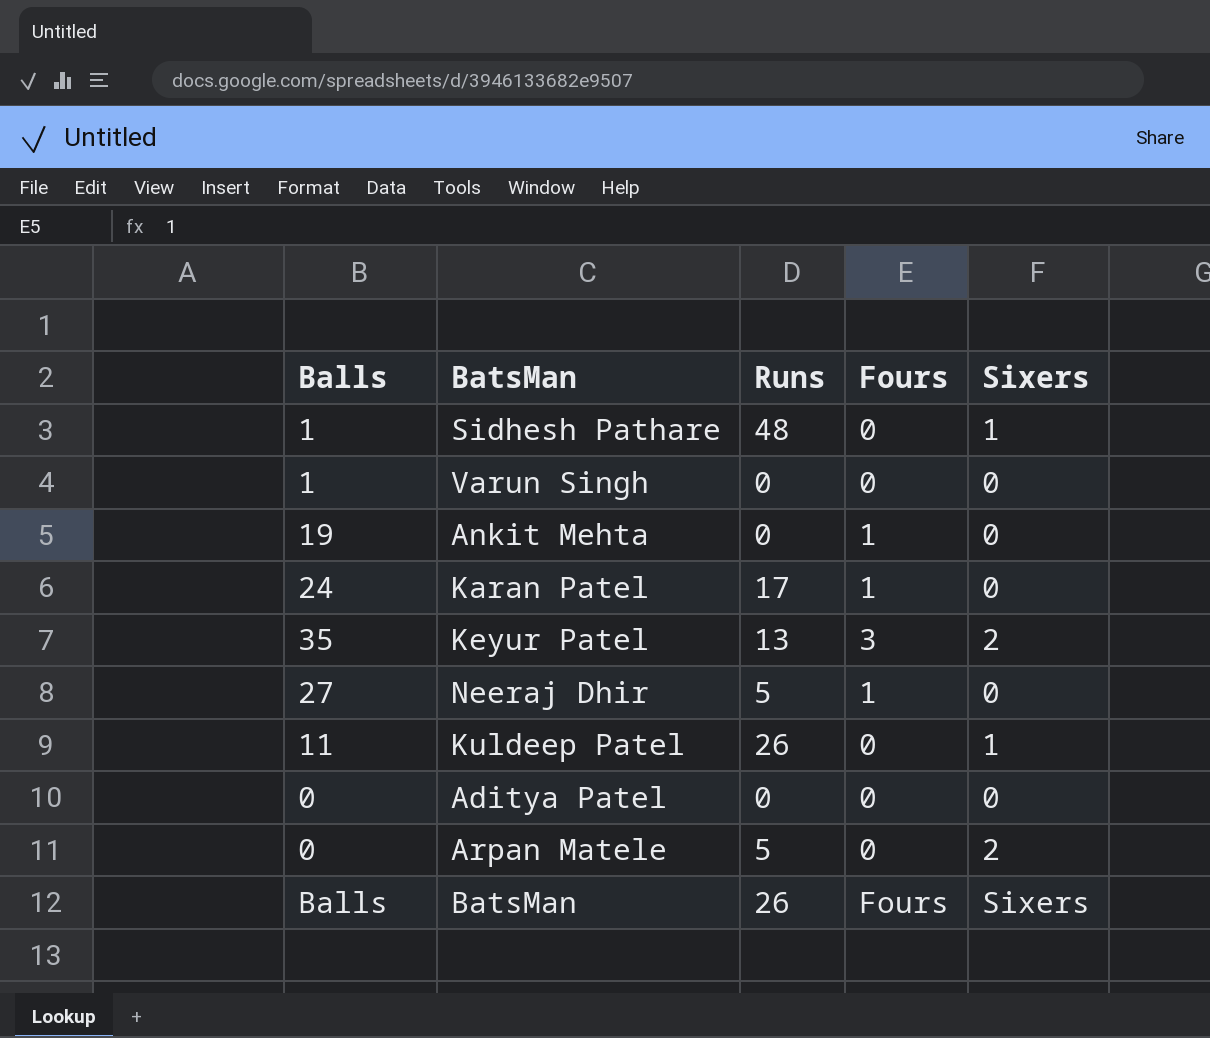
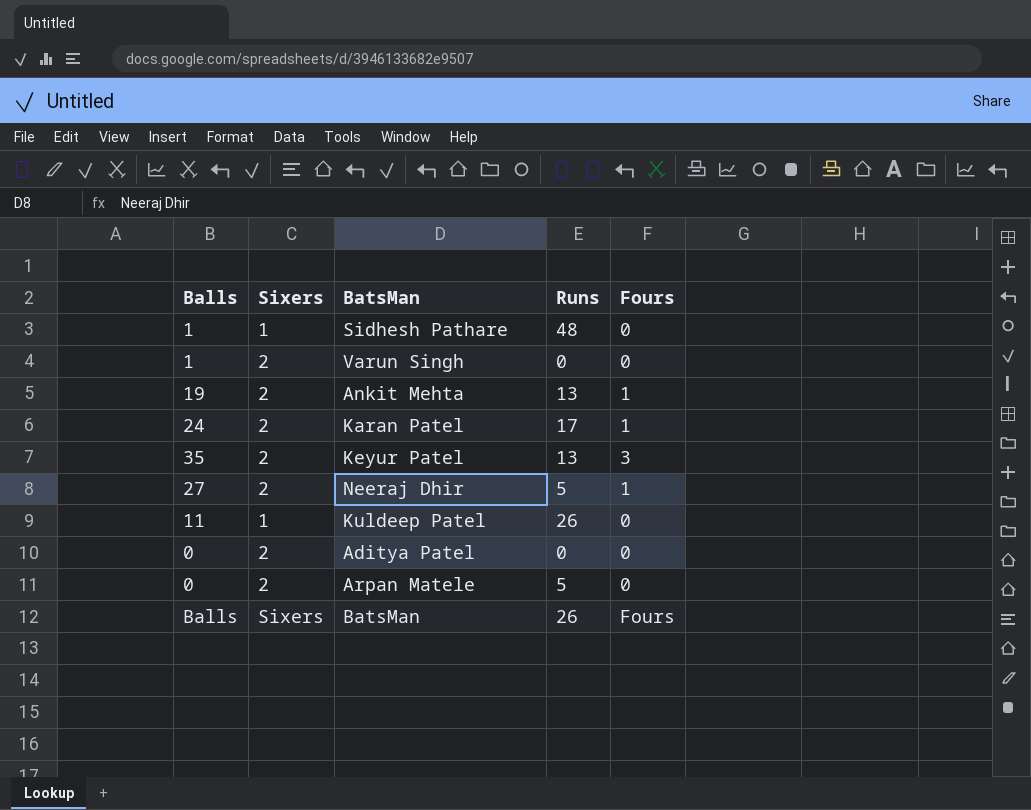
column Sixers | position: 5 -> 2
Varun Singh | Sixers: 0 -> 2
Ankit Mehta | Sixers: 0 -> 2
Ankit Mehta | Runs: 0 -> 13
Karan Patel | Sixers: 0 -> 2
Neeraj Dhir | Sixers: 0 -> 2
Aditya Patel | Sixers: 0 -> 2

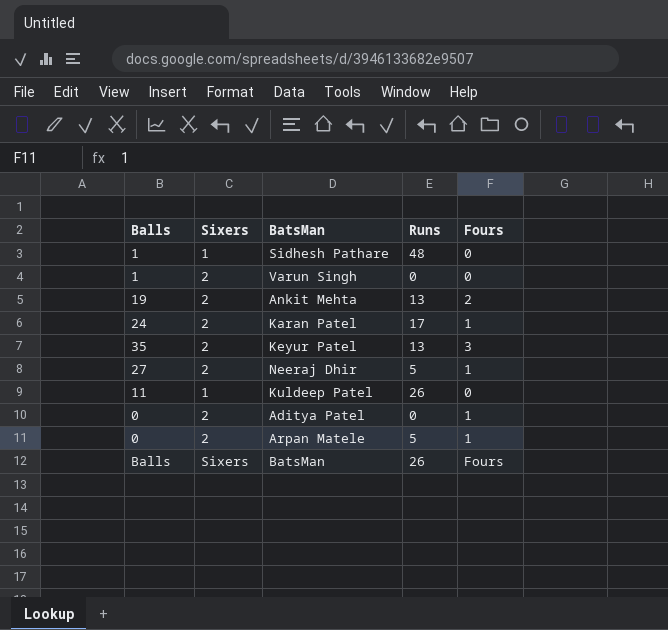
Ankit Mehta | Fours: 1 -> 2
Aditya Patel | Fours: 0 -> 1
Arpan Matele | Fours: 0 -> 1

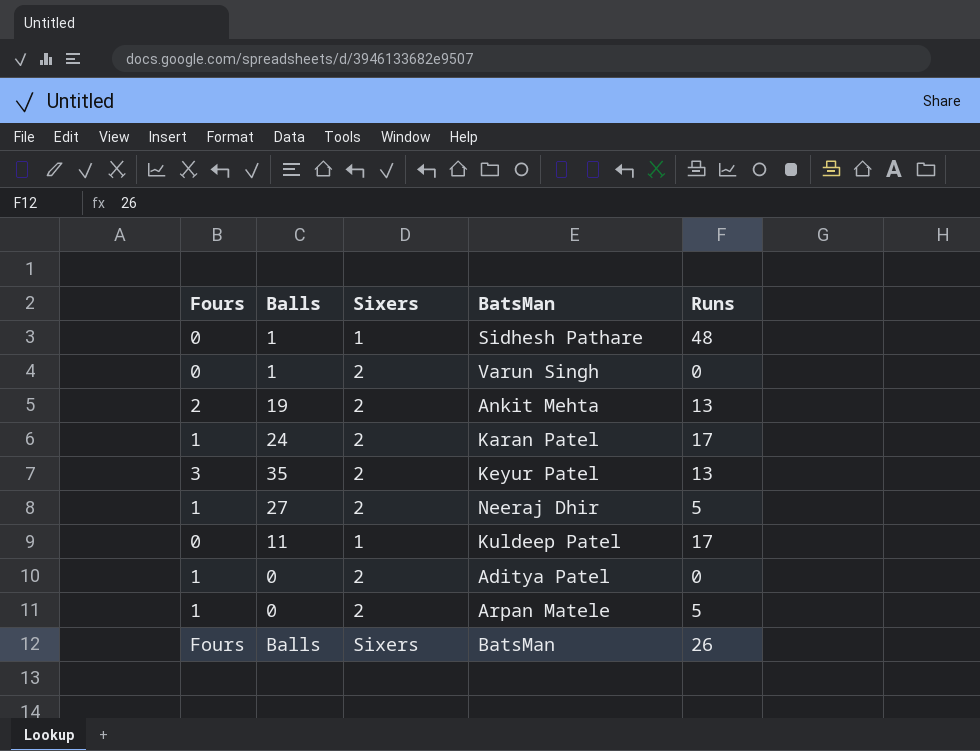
column Fours | position: 5 -> 1
Kuldeep Patel | Runs: 26 -> 17

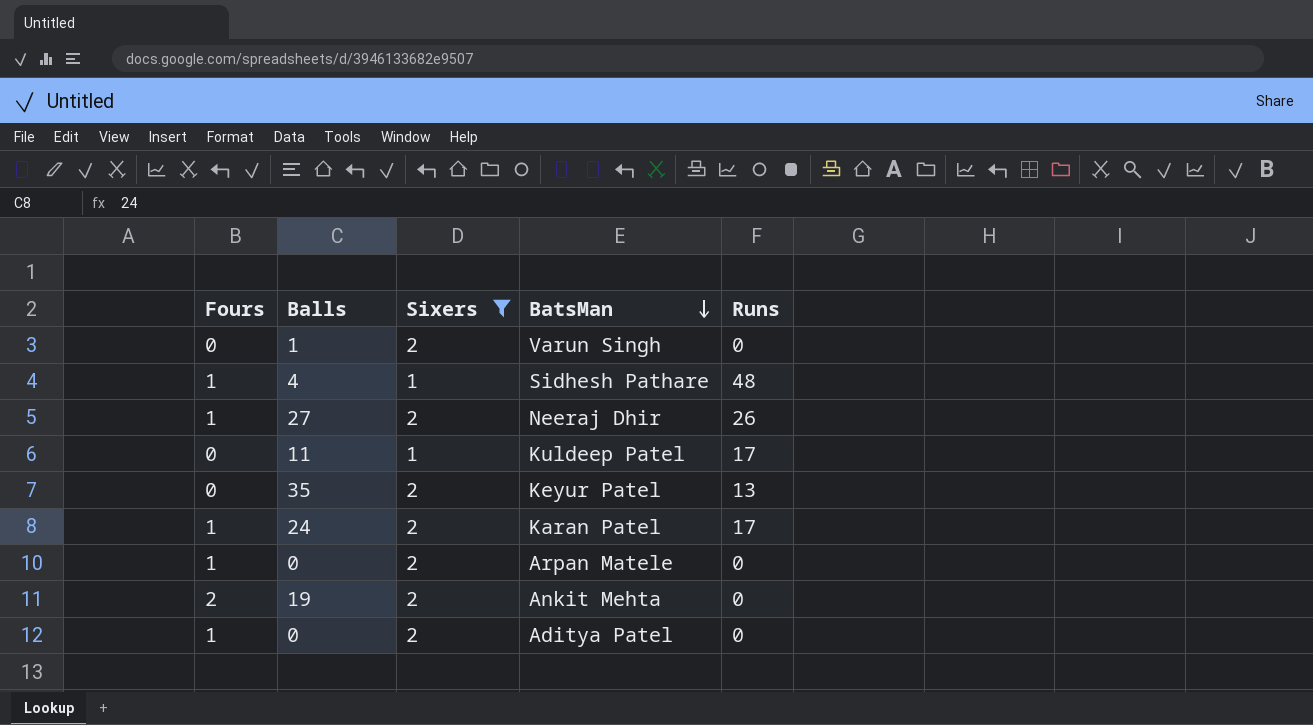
filter: none -> Sixers != Sixers
row order: none -> BatsMan descending
Sidhesh Pathare | Fours: 0 -> 1
Sidhesh Pathare | Balls: 1 -> 4
Neeraj Dhir | Runs: 5 -> 26
Keyur Patel | Fours: 3 -> 0
Arpan Matele | Runs: 5 -> 0
Ankit Mehta | Runs: 13 -> 0

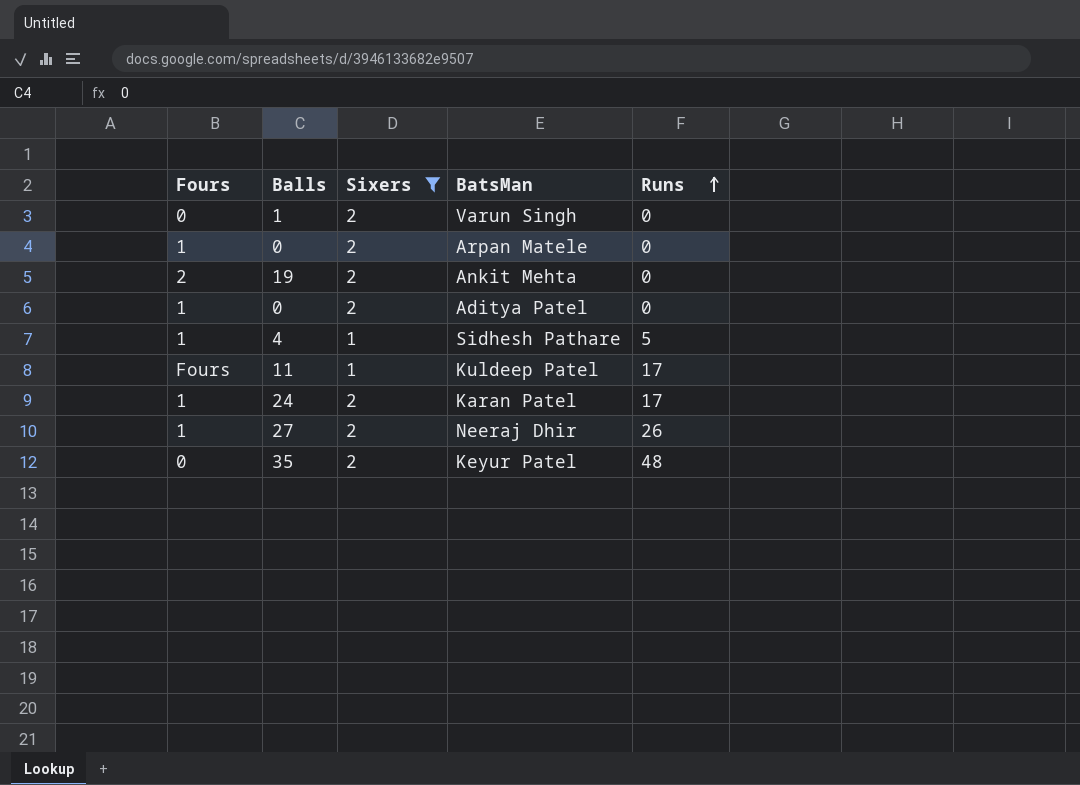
row order: BatsMan descending -> Runs ascending
Sidhesh Pathare | Runs: 48 -> 5
Kuldeep Patel | Fours: 0 -> Fours
Keyur Patel | Runs: 13 -> 48

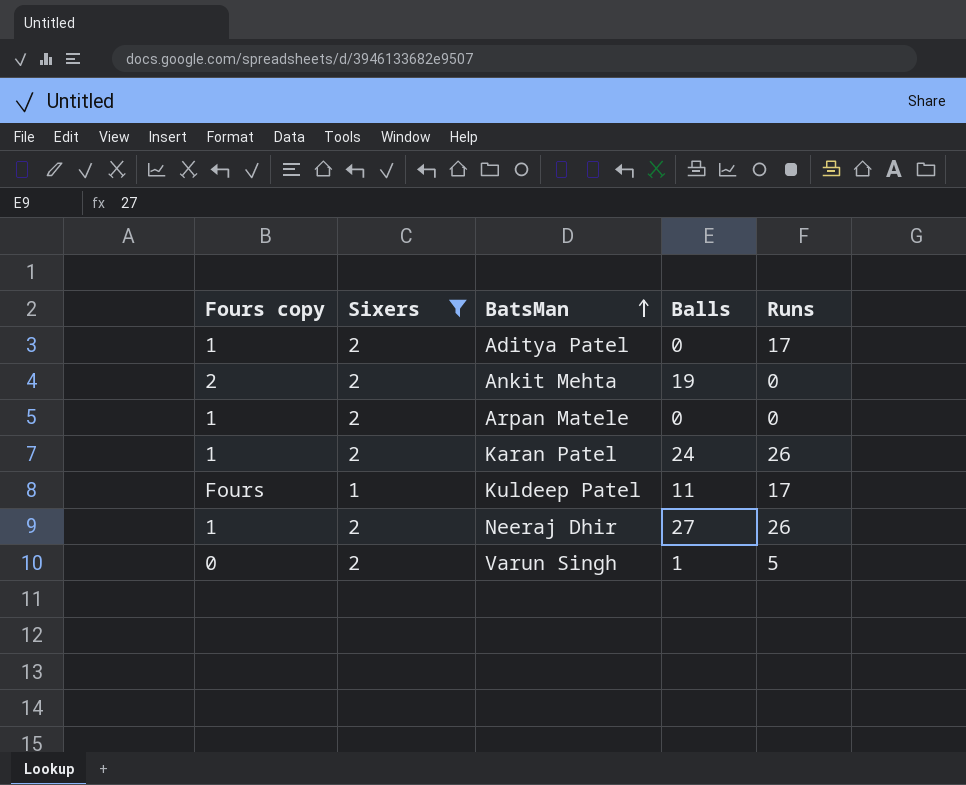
row order: Runs ascending -> BatsMan ascending
column name: Fours -> Fours copy
column Balls | position: 2 -> 4
row Sidhesh Pathare: 1 | 4 | 1 | 5 -> none
row Keyur Patel: 0 | 35 | 2 | 48 -> none
Aditya Patel | Runs: 0 -> 17
Karan Patel | Runs: 17 -> 26
Varun Singh | Runs: 0 -> 5

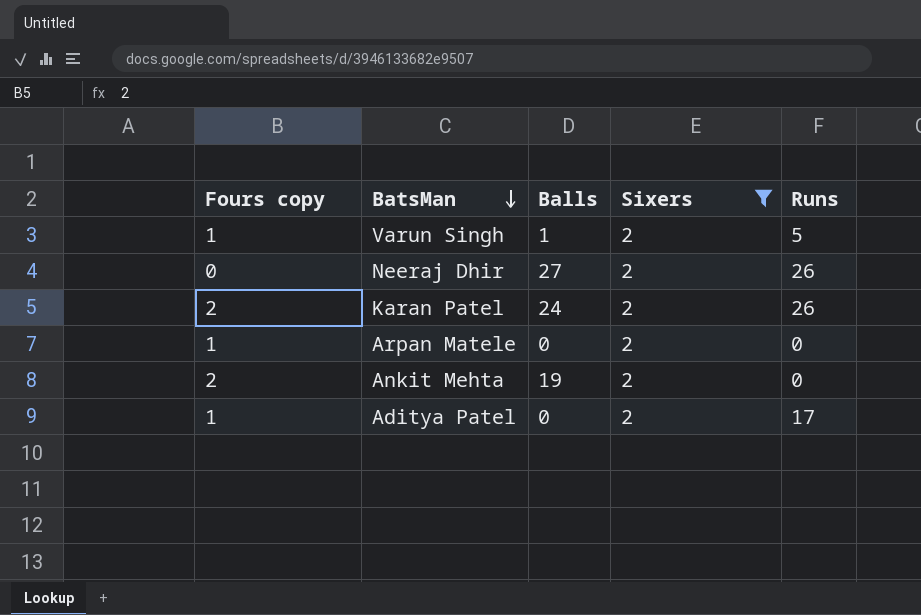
row order: BatsMan ascending -> BatsMan descending
column Sixers | position: 2 -> 4
row Kuldeep Patel: Fours | 1 | 11 | 17 -> none
Varun Singh | Fours copy: 0 -> 1
Neeraj Dhir | Fours copy: 1 -> 0
Karan Patel | Fours copy: 1 -> 2

